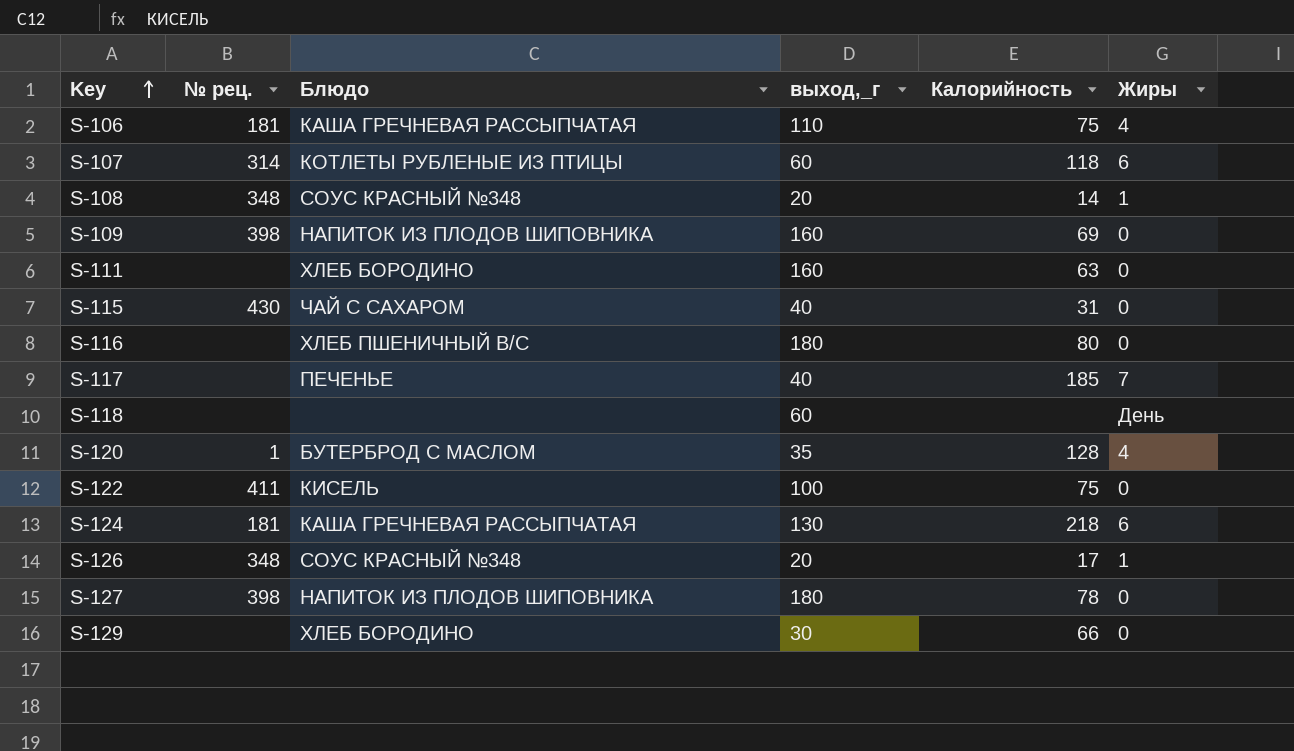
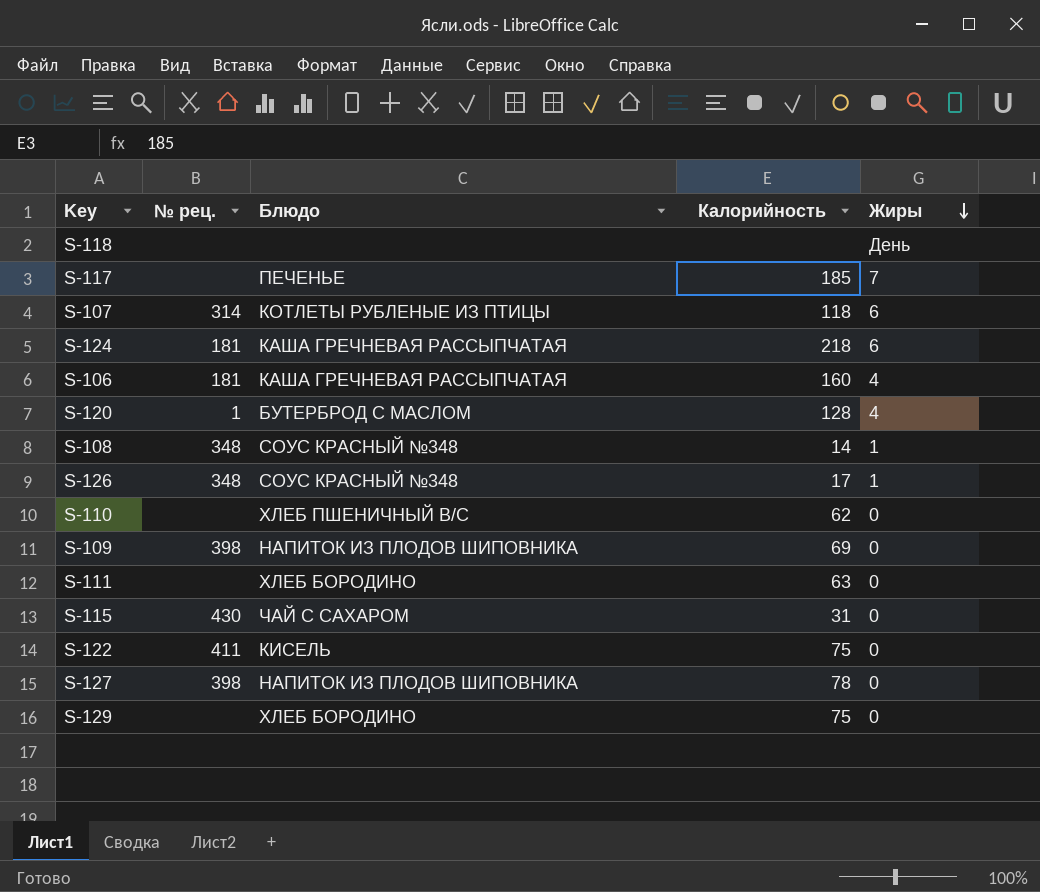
row order: Key ascending -> Жиры descending
column выход,_г | position: 4 -> none
row S-116: none | ХЛЕБ ПШЕНИЧНЫЙ В/С | 180 | 80 | 0 -> none
S-106 | Калорийность: 75 -> 160
row S-110: none -> none | ХЛЕБ ПШЕНИЧНЫЙ В/С | 62 | 0
S-129 | Калорийность: 66 -> 75

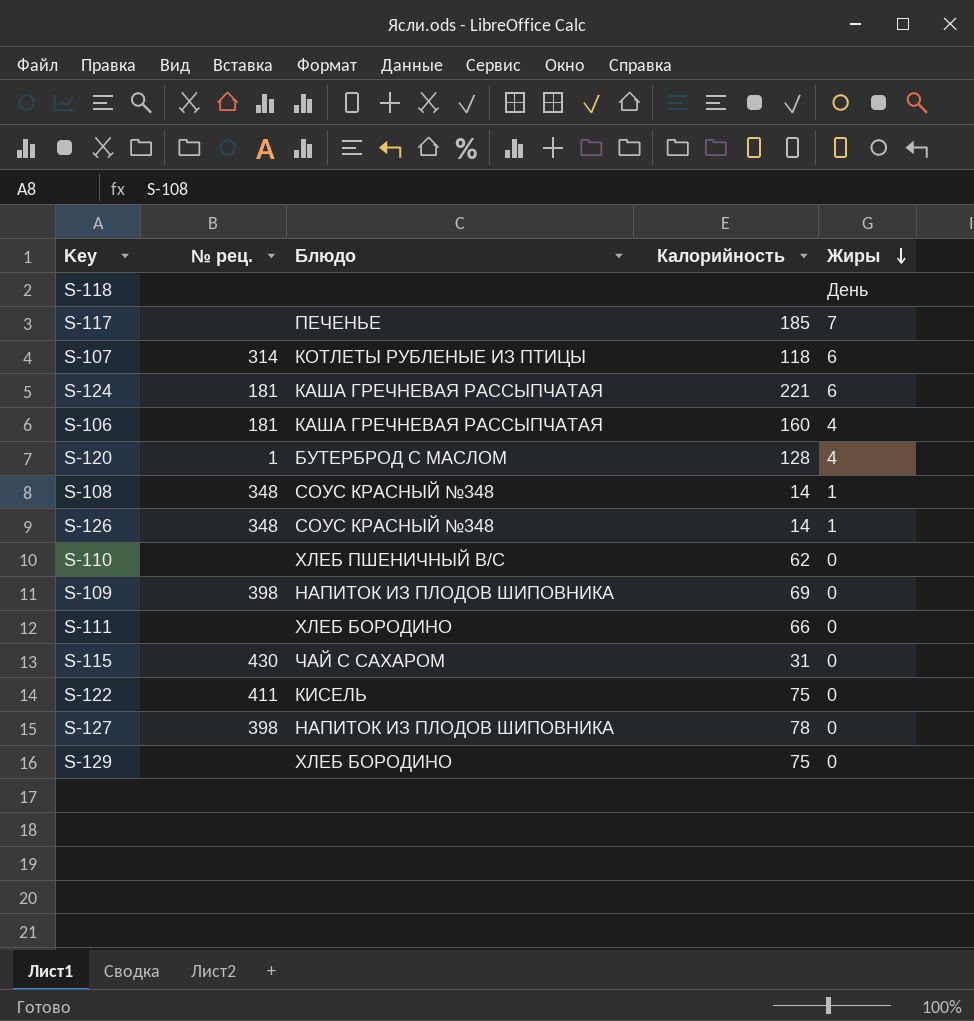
S-124 | Калорийность: 218 -> 221
S-126 | Калорийность: 17 -> 14
S-111 | Калорийность: 63 -> 66

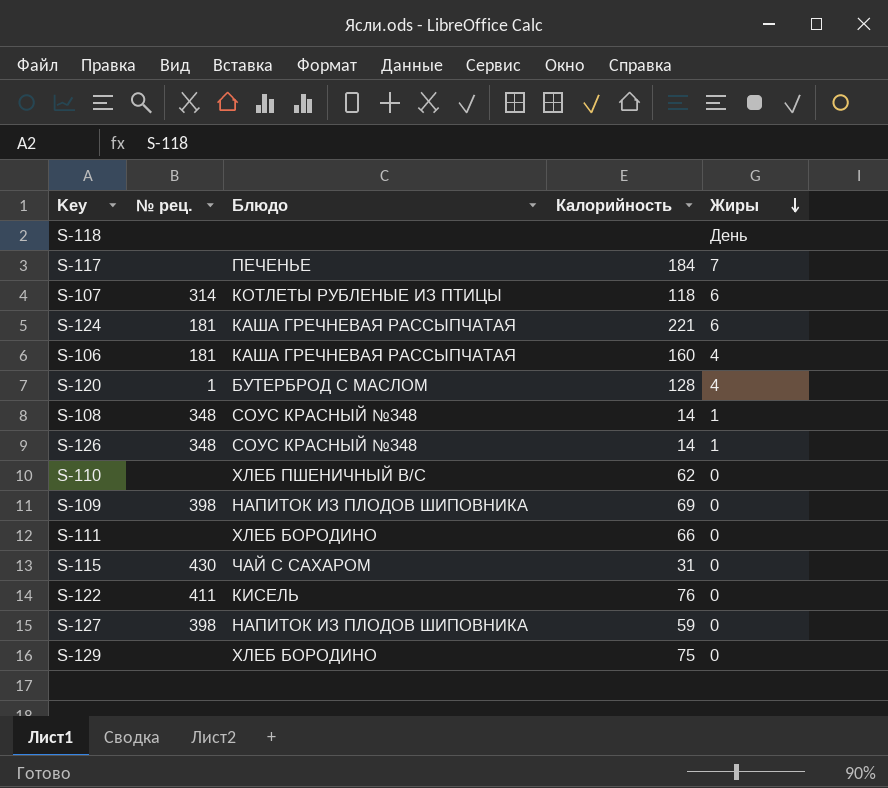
S-117 | Калорийность: 185 -> 184
S-122 | Калорийность: 75 -> 76
S-127 | Калорийность: 78 -> 59

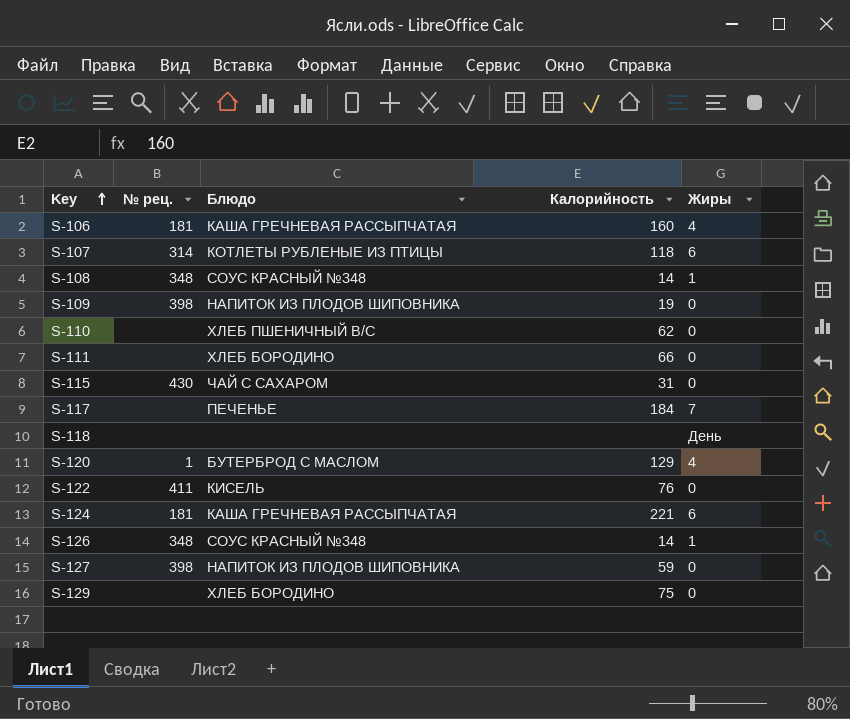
row order: Жиры descending -> Key ascending
S-109 | Калорийность: 69 -> 19
S-120 | Калорийность: 128 -> 129

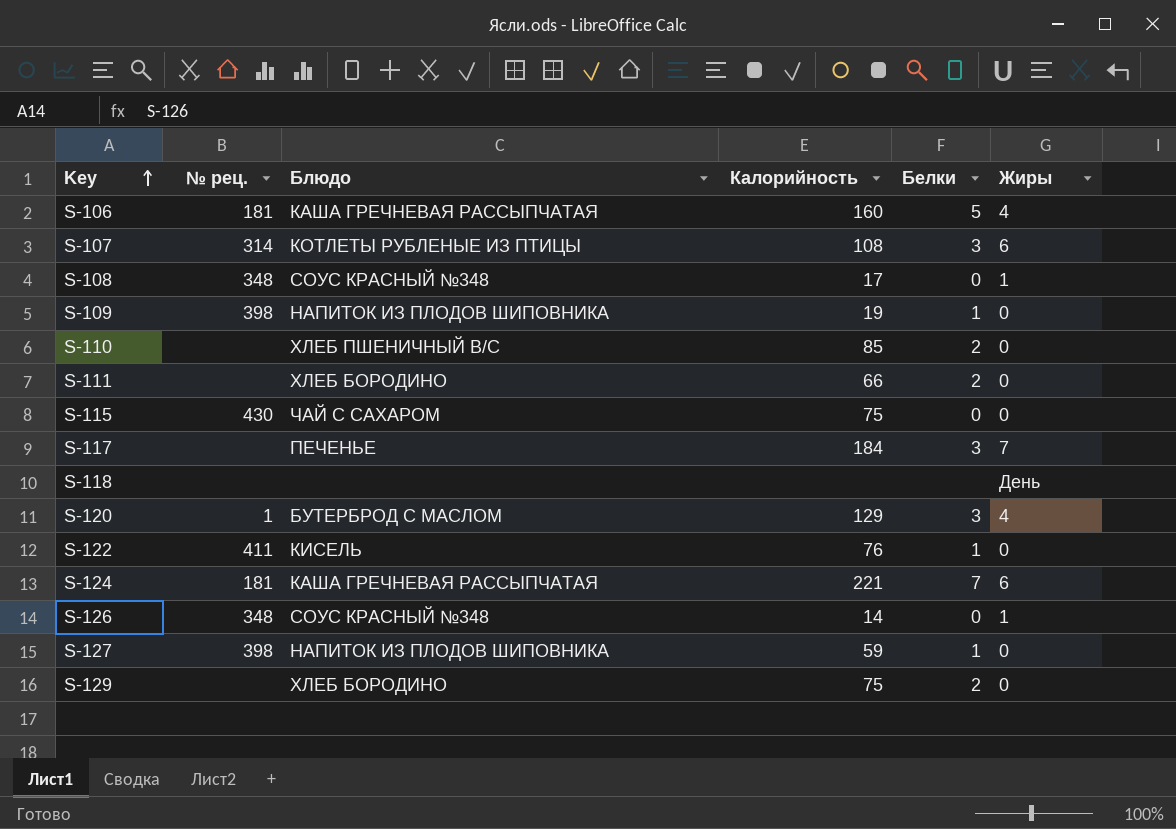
column Белки | position: none -> 5
S-107 | Калорийность: 118 -> 108
S-108 | Калорийность: 14 -> 17
S-110 | Калорийность: 62 -> 85
S-115 | Калорийность: 31 -> 75

